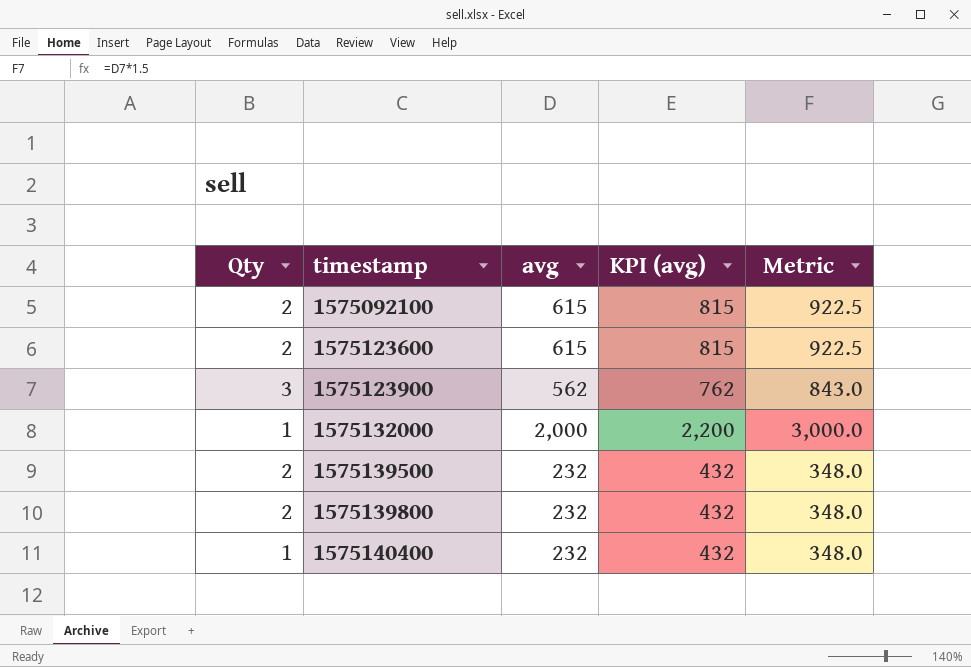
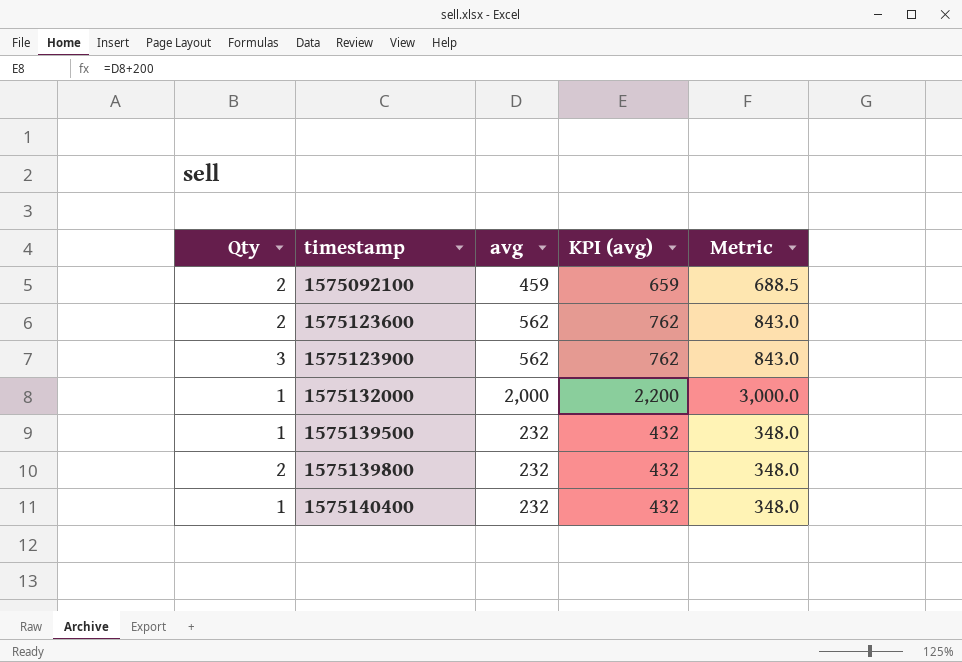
1575092100 | avg: 615 -> 459
1575092100 | KPI (avg): 815 -> 659
1575092100 | Metric: 922.5 -> 688.5
1575123600 | avg: 615 -> 562
1575123600 | KPI (avg): 815 -> 762
1575123600 | Metric: 922.5 -> 843.0
1575139500 | Qty: 2 -> 1

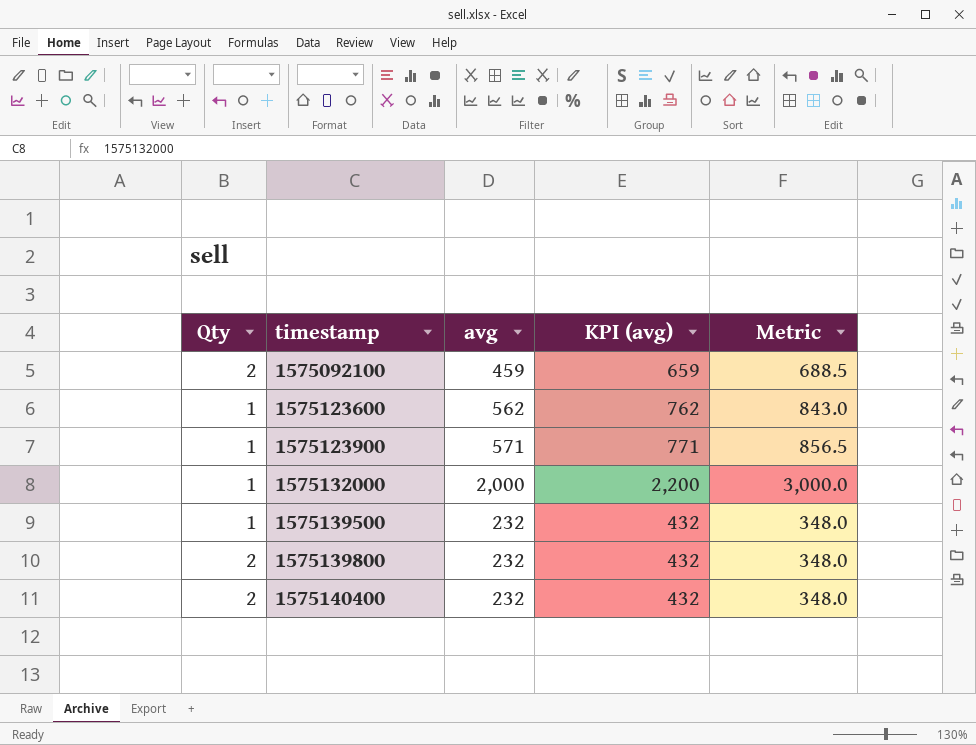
1575123600 | Qty: 2 -> 1
1575123900 | Qty: 3 -> 1
1575123900 | avg: 562 -> 571
1575123900 | KPI (avg): 762 -> 771
1575123900 | Metric: 843.0 -> 856.5
1575140400 | Qty: 1 -> 2

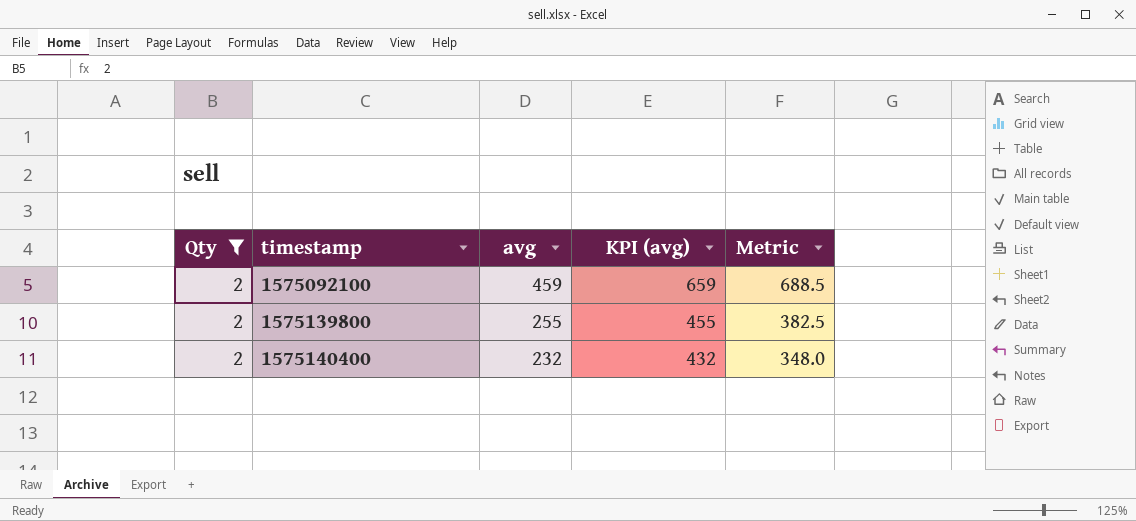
filter: none -> Qty = 2
1575139800 | avg: 232 -> 255
1575139800 | KPI (avg): 432 -> 455
1575139800 | Metric: 348.0 -> 382.5

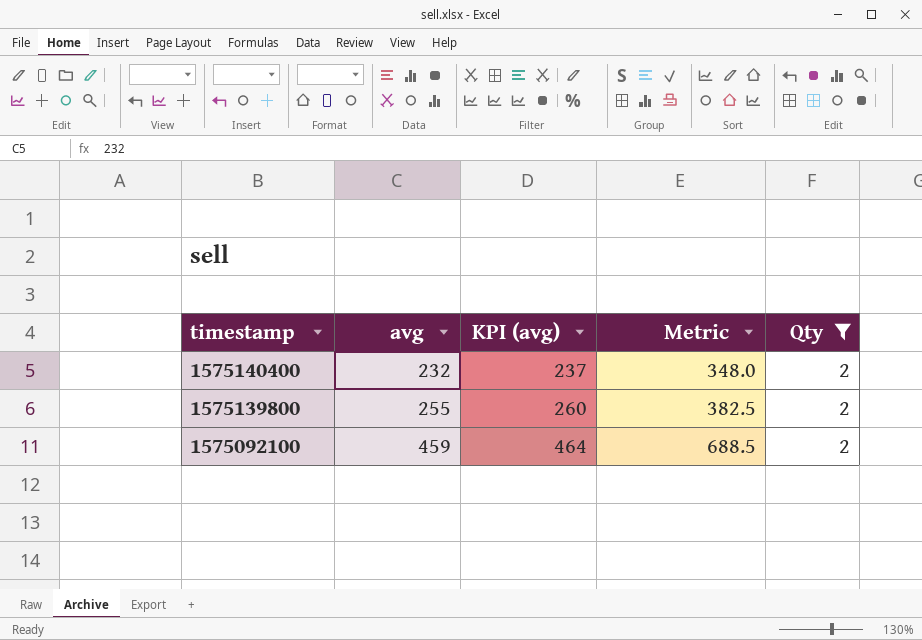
row order: timestamp ascending -> timestamp descending
column KPI (avg) | formula: [avg] + 200 -> [avg] + 5
column Qty | position: 1 -> 5

